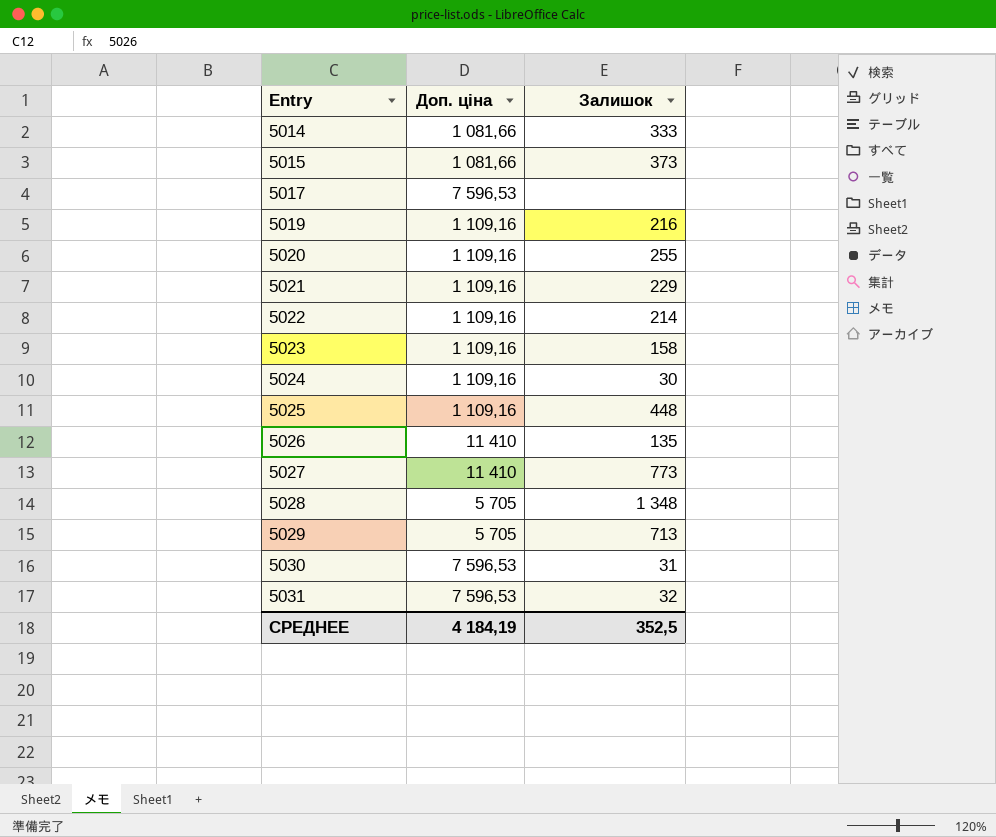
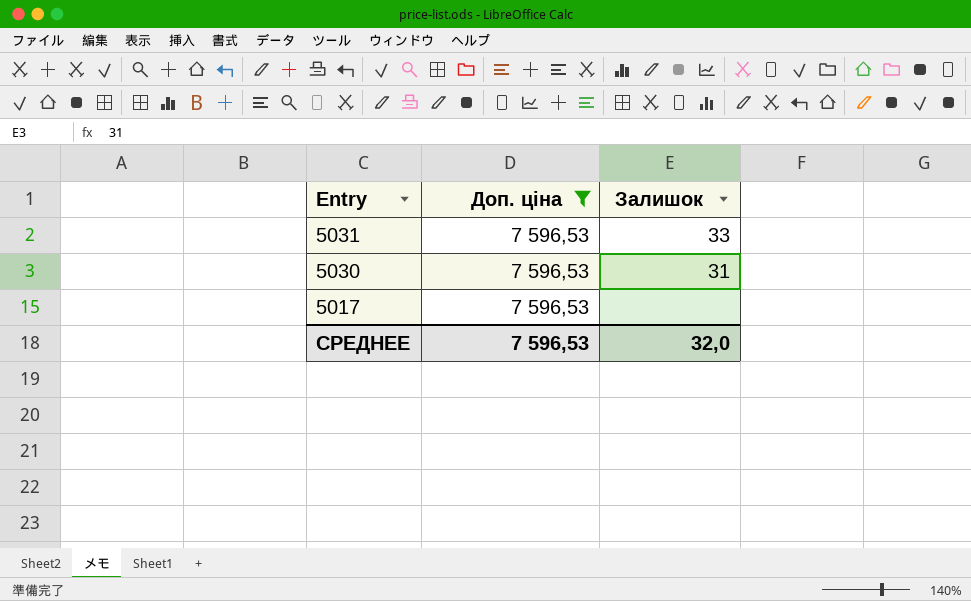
filter: none -> Доп. ціна = 7 596,53
row order: Entry ascending -> Entry descending
5031 | Залишок: 32 -> 33
СРЕДНЕЕ | Доп. ціна: 4 184,19 -> 7 596,53
СРЕДНЕЕ | Залишок: 352,5 -> 32,0

